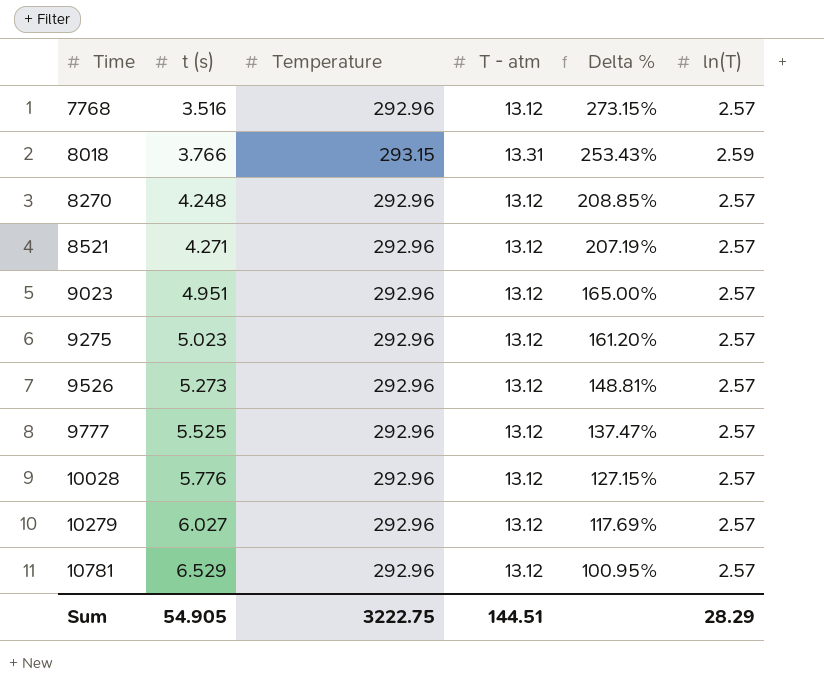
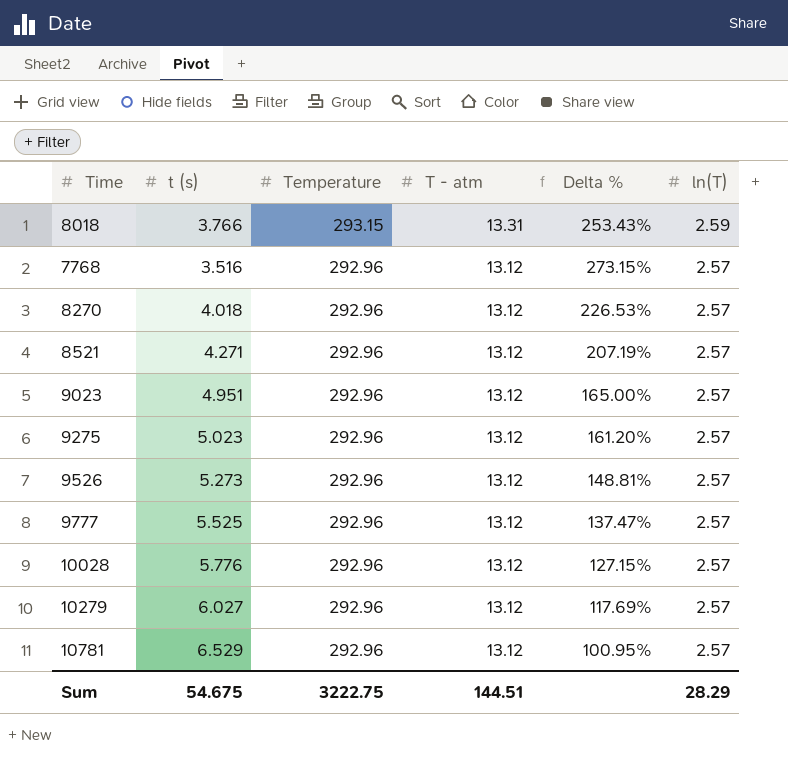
row order: Time ascending -> Temperature descending
8270 | t (s): 4.248 -> 4.018
8270 | Delta %: 208.85% -> 226.53%
Sum | t (s): 54.905 -> 54.675

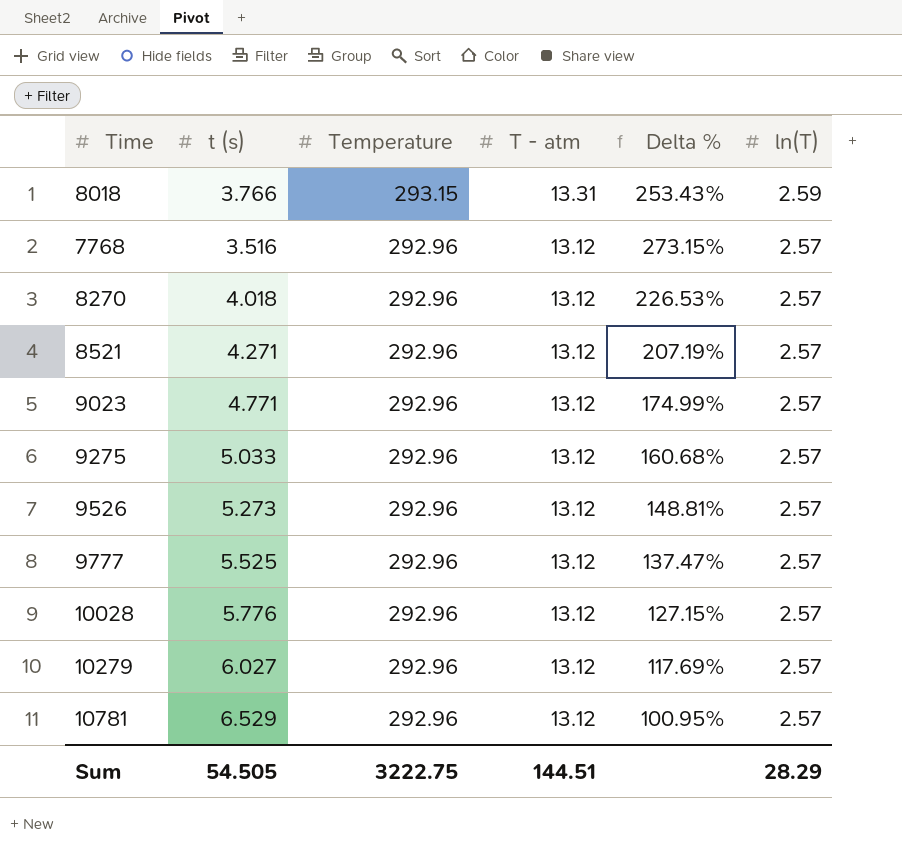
9023 | t (s): 4.951 -> 4.771
9023 | Delta %: 165.00% -> 174.99%
9275 | t (s): 5.023 -> 5.033
9275 | Delta %: 161.20% -> 160.68%
Sum | t (s): 54.675 -> 54.505

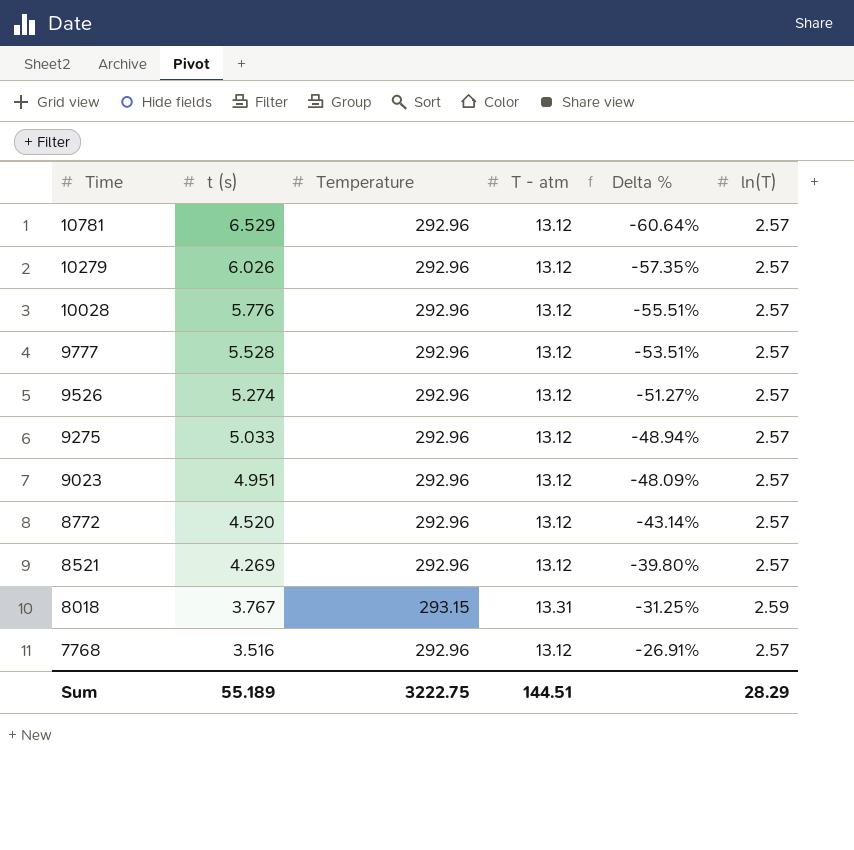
row order: Temperature descending -> Time descending
column Delta % | formula: ([T - atm] - [t (s)]) / [t (s)] -> ([ln(T)] - [t (s)]) / [t (s)]
row 8270: 4.018 | 292.96 | 13.12 | 226.53% | 2.57 -> none
10279 | t (s): 6.027 -> 6.026
9777 | t (s): 5.525 -> 5.528
9526 | t (s): 5.273 -> 5.274
9023 | t (s): 4.771 -> 4.951
row 8772: none -> 4.520 | 292.96 | 13.12 | -43.14% | 2.57
8521 | t (s): 4.271 -> 4.269
8018 | t (s): 3.766 -> 3.767
Sum | t (s): 54.505 -> 55.189

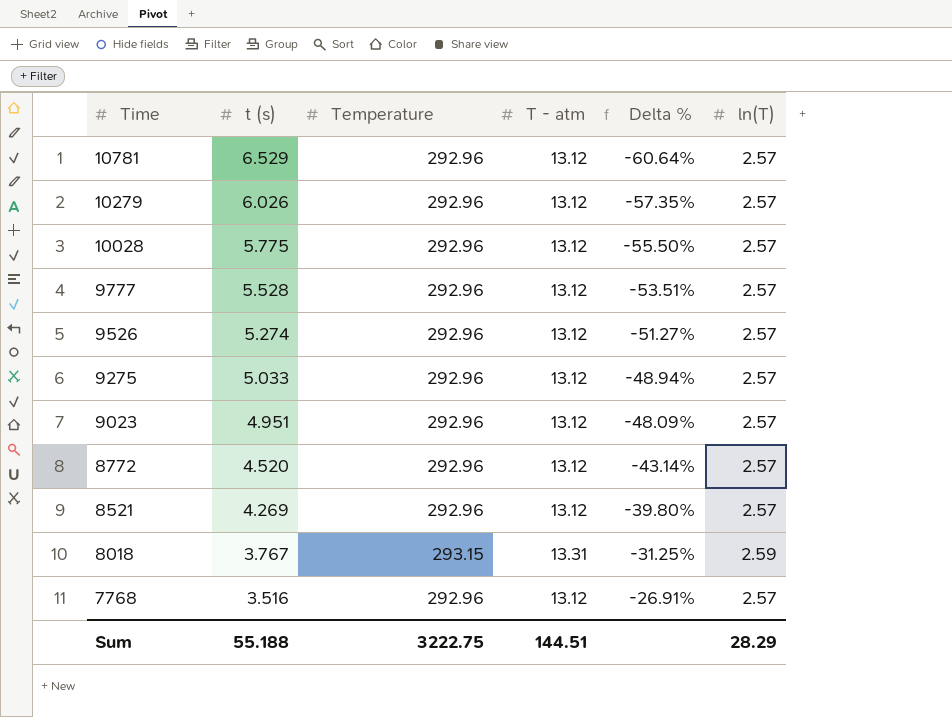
10028 | t (s): 5.776 -> 5.775
10028 | Delta %: -55.51% -> -55.50%
Sum | t (s): 55.189 -> 55.188

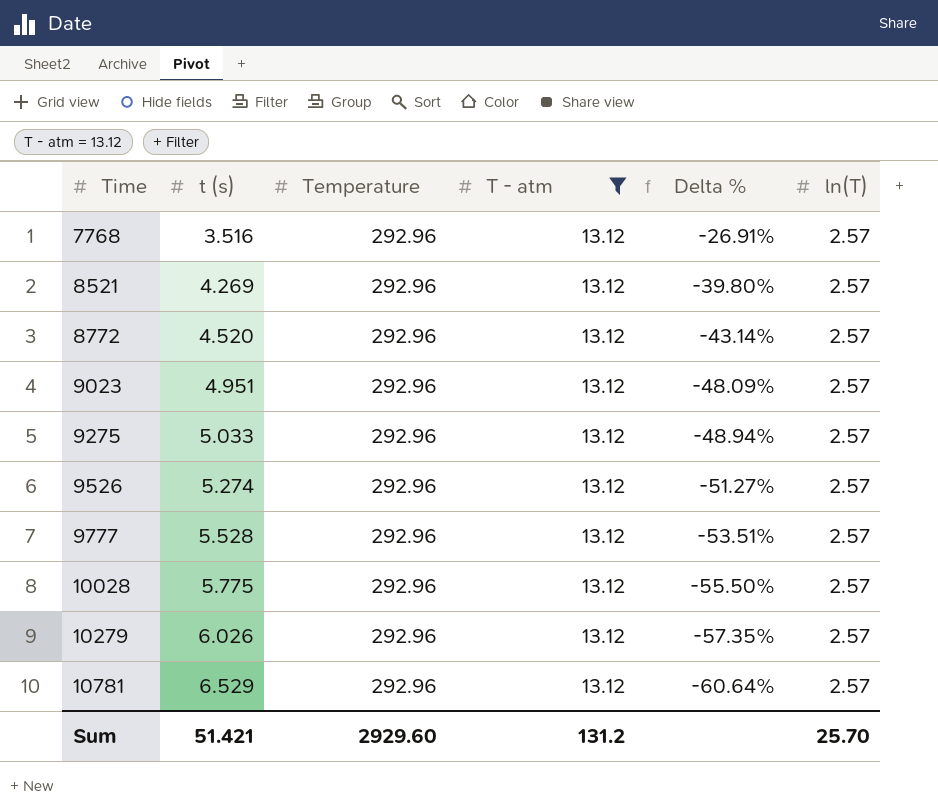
filter: none -> T - atm = 13.12
row order: Time descending -> Time ascending
Sum | t (s): 55.188 -> 51.421
Sum | Temperature: 3222.75 -> 2929.60
Sum | T - atm: 144.51 -> 131.2
Sum | ln(T): 28.29 -> 25.70

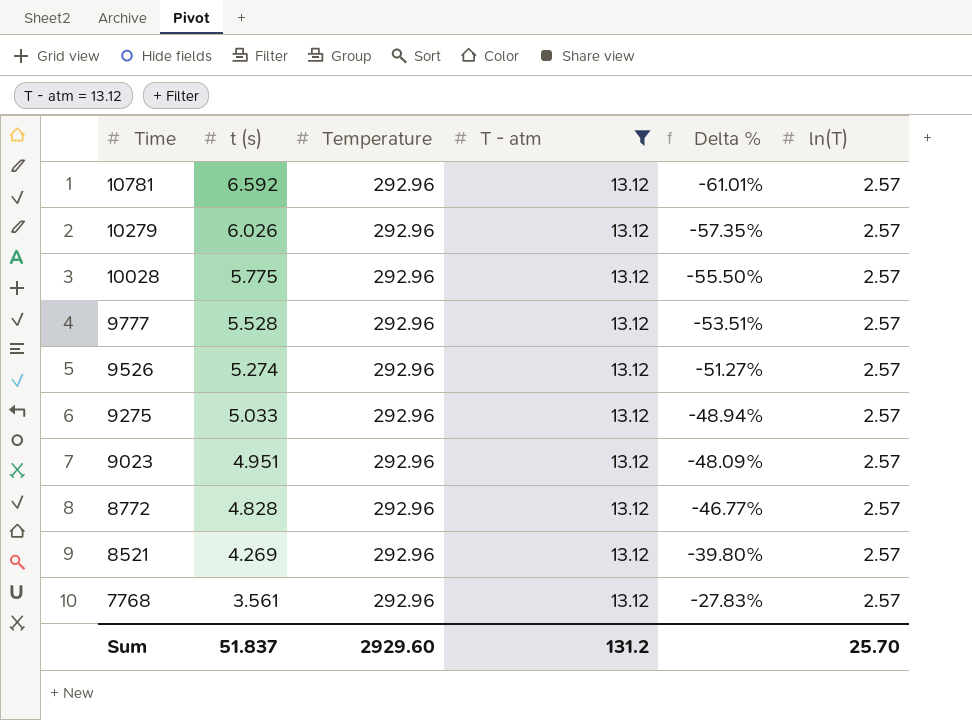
row order: Time ascending -> Time descending
10781 | t (s): 6.529 -> 6.592
10781 | Delta %: -60.64% -> -61.01%
8772 | t (s): 4.520 -> 4.828
8772 | Delta %: -43.14% -> -46.77%
7768 | t (s): 3.516 -> 3.561
7768 | Delta %: -26.91% -> -27.83%
Sum | t (s): 51.421 -> 51.837

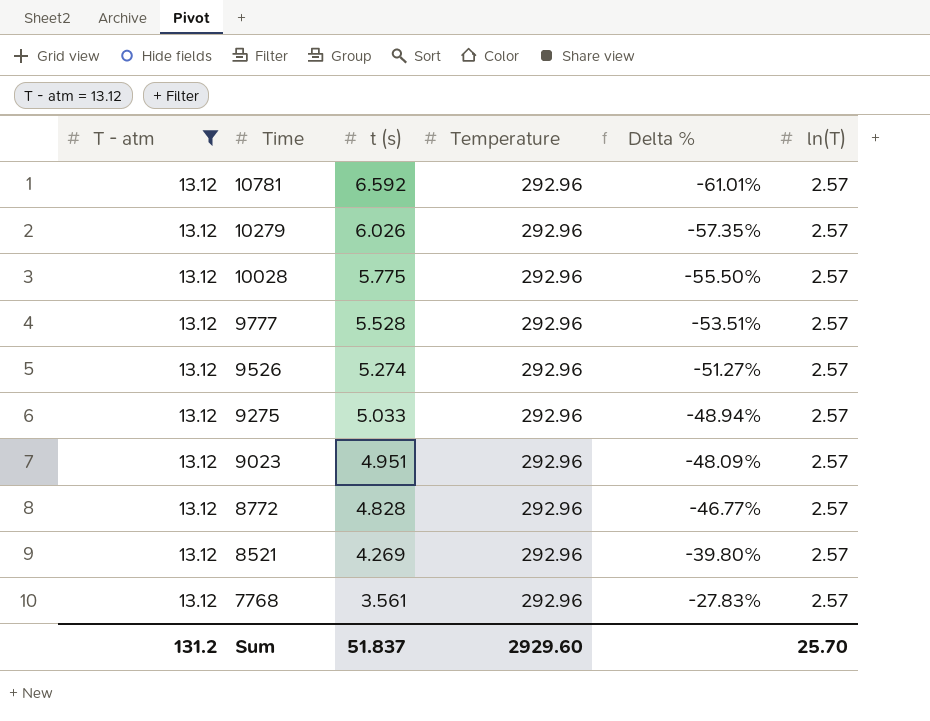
column T - atm | position: 4 -> 1

